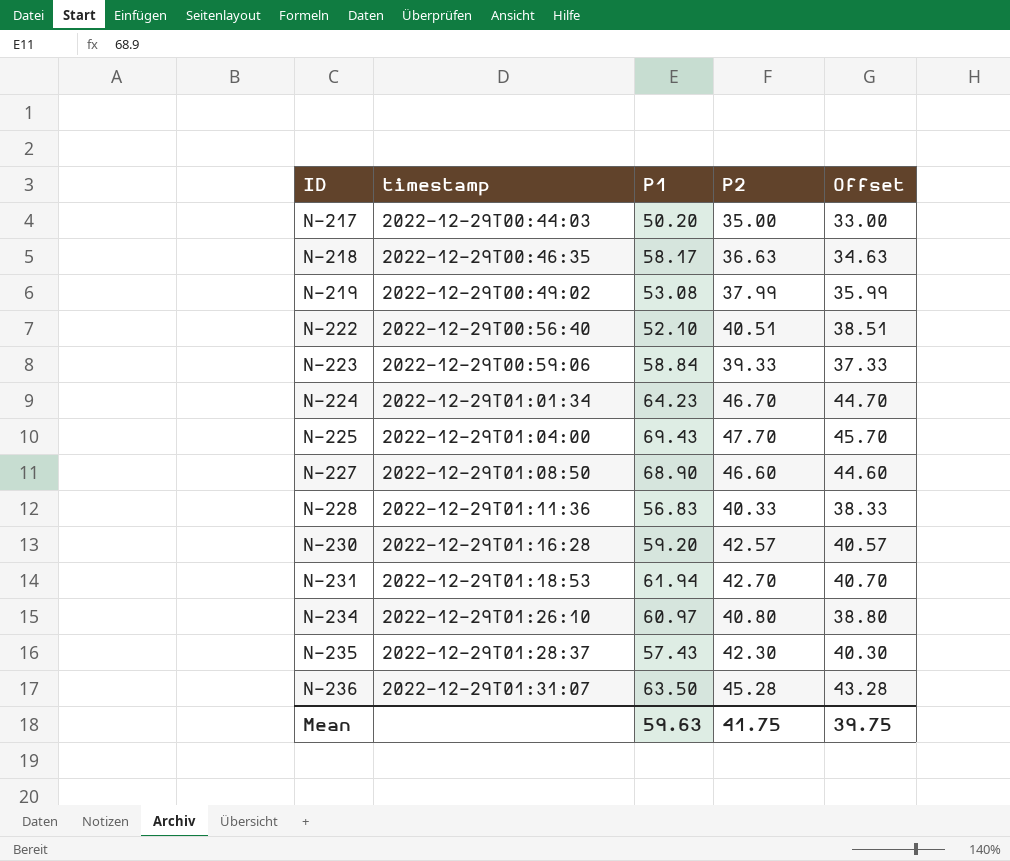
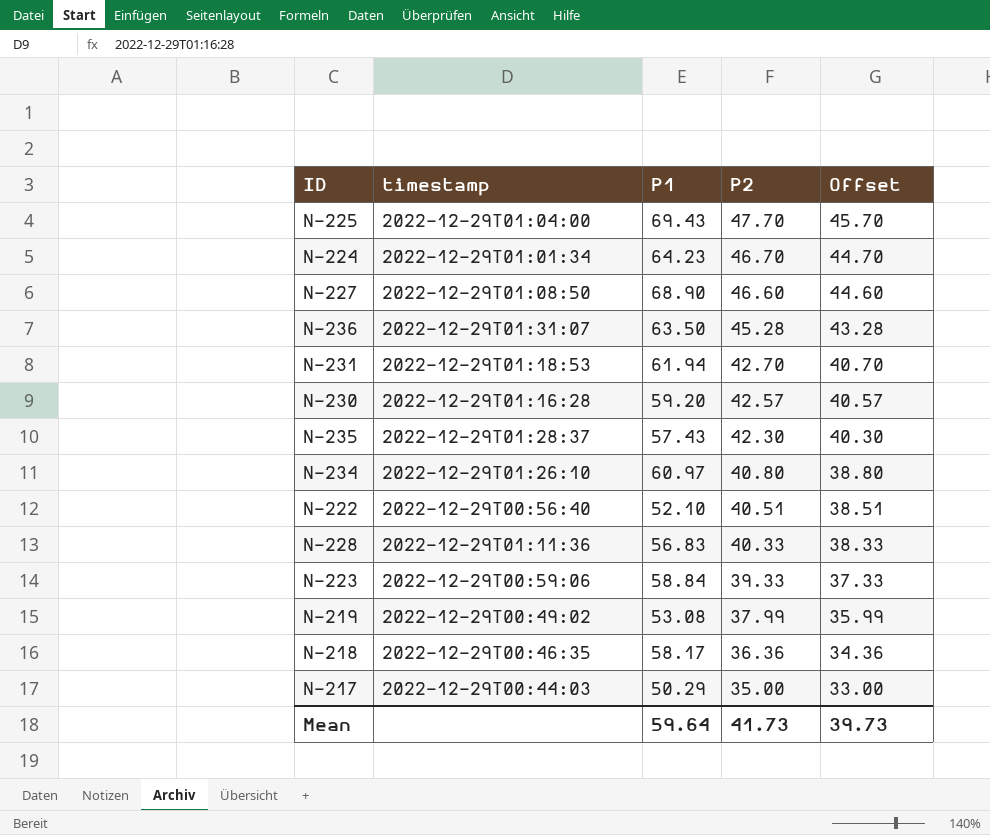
row order: ID ascending -> P2 descending
N-218 | P2: 36.63 -> 36.36
N-218 | Offset: 34.63 -> 34.36
N-217 | P1: 50.20 -> 50.29
Mean | P1: 59.63 -> 59.64
Mean | P2: 41.75 -> 41.73
Mean | Offset: 39.75 -> 39.73

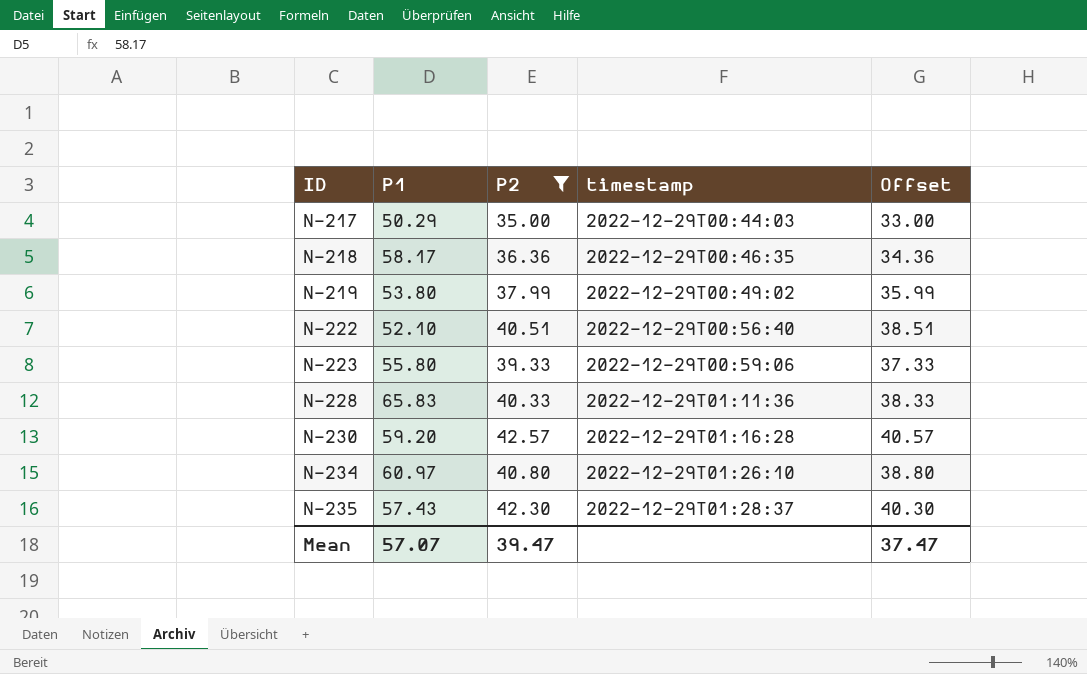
filter: none -> P2 <= 42.57
row order: P2 descending -> ID ascending
column timestamp | position: 2 -> 4
N-219 | P1: 53.08 -> 53.80
N-223 | P1: 58.84 -> 55.80
N-228 | P1: 56.83 -> 65.83
Mean | P1: 59.64 -> 57.07
Mean | P2: 41.73 -> 39.47
Mean | Offset: 39.73 -> 37.47

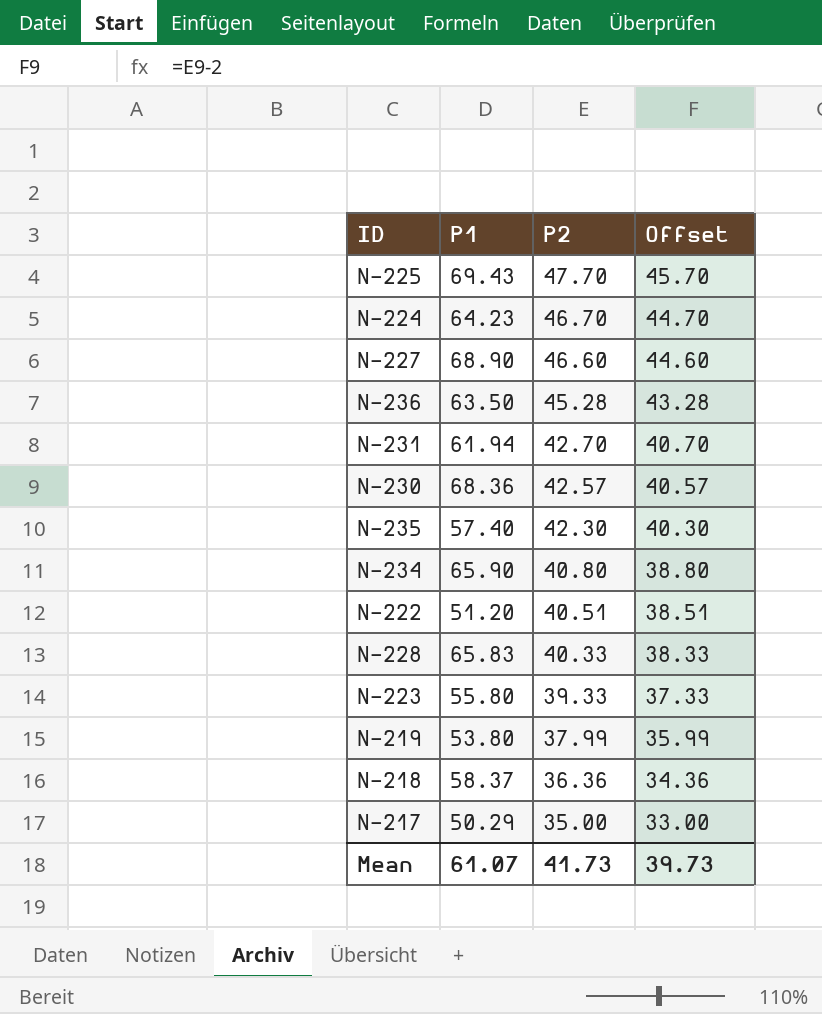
filter: P2 <= 42.57 -> none
row order: ID ascending -> P2 descending
column timestamp | position: 4 -> none
N-230 | P1: 59.20 -> 68.36
N-235 | P1: 57.43 -> 57.40
N-234 | P1: 60.97 -> 65.90
N-222 | P1: 52.10 -> 51.20
N-218 | P1: 58.17 -> 58.37
Mean | P1: 57.07 -> 61.07
Mean | P2: 39.47 -> 41.73
Mean | Offset: 37.47 -> 39.73

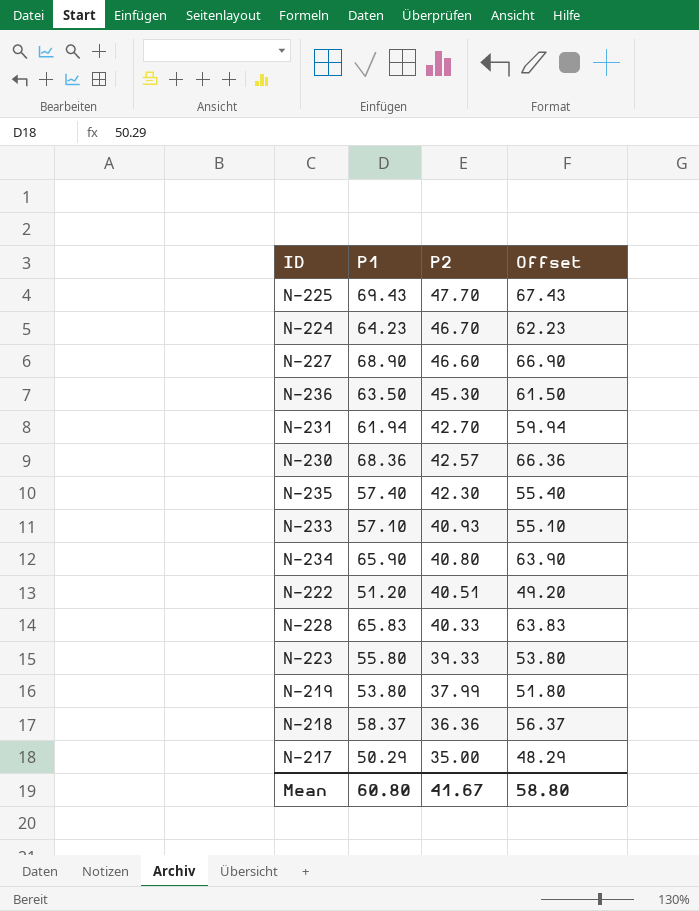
column Offset | formula: [P2] - 2 -> [P1] - 2
N-236 | P2: 45.28 -> 45.30
row N-233: none -> 57.10 | 40.93 | 55.10
Mean | P1: 61.07 -> 60.80
Mean | P2: 41.73 -> 41.67
Mean | Offset: 39.73 -> 58.80

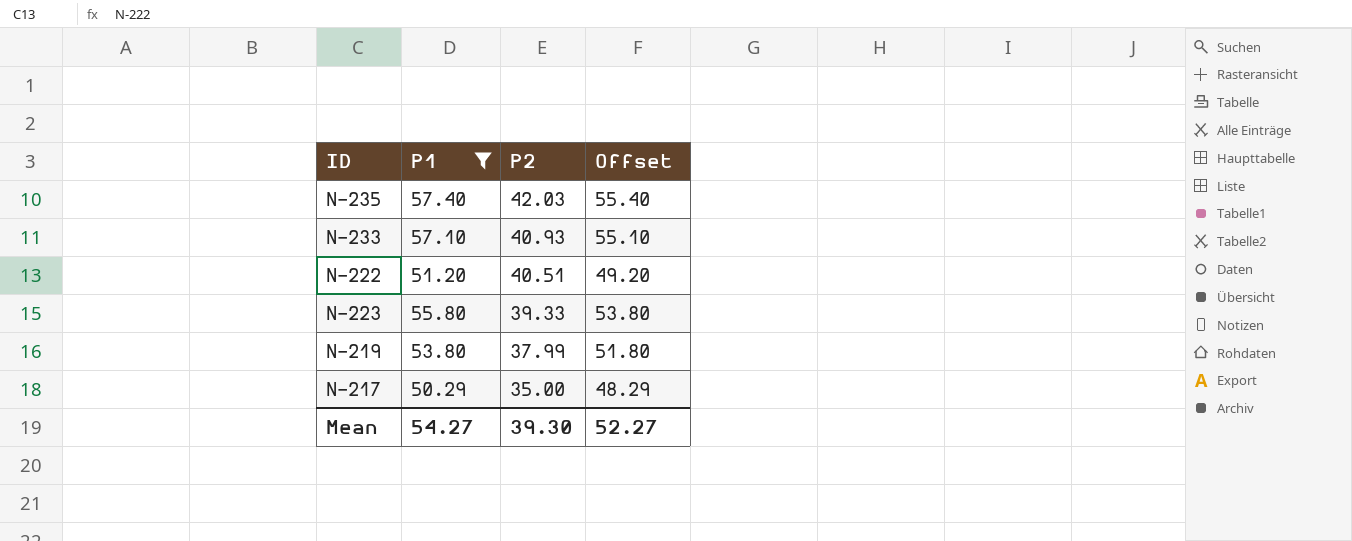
filter: none -> P1 <= 57.40
N-235 | P2: 42.30 -> 42.03
Mean | P1: 60.80 -> 54.27
Mean | P2: 41.67 -> 39.30
Mean | Offset: 58.80 -> 52.27

